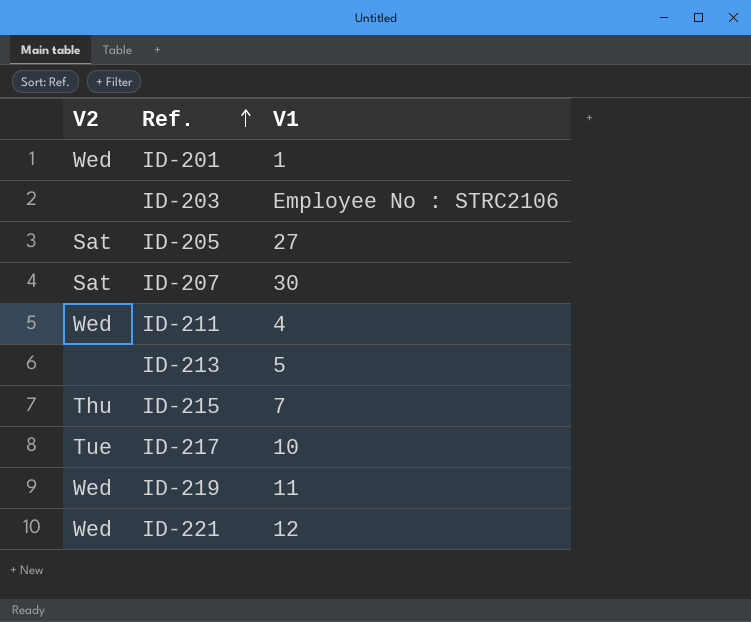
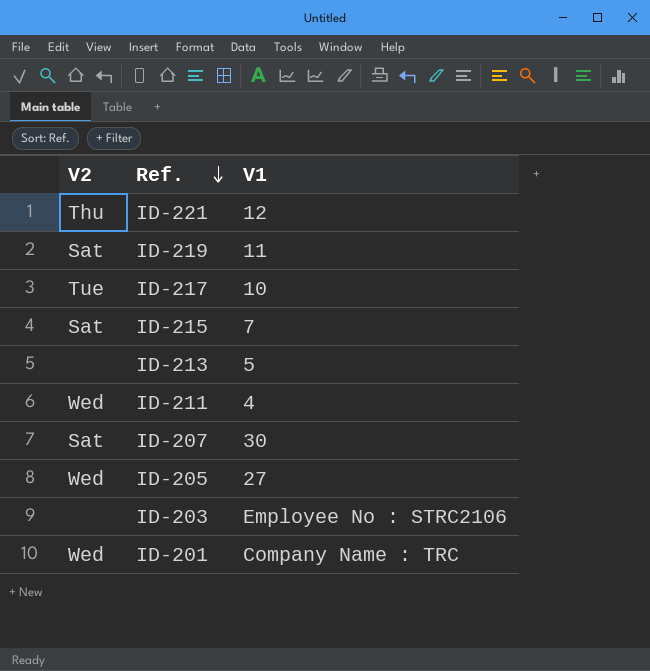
row order: Ref. ascending -> Ref. descending
ID-221 | V2: Wed -> Thu
ID-219 | V2: Wed -> Sat
ID-215 | V2: Thu -> Sat
ID-205 | V2: Sat -> Wed
ID-201 | V1: 1 -> Company Name : TRC

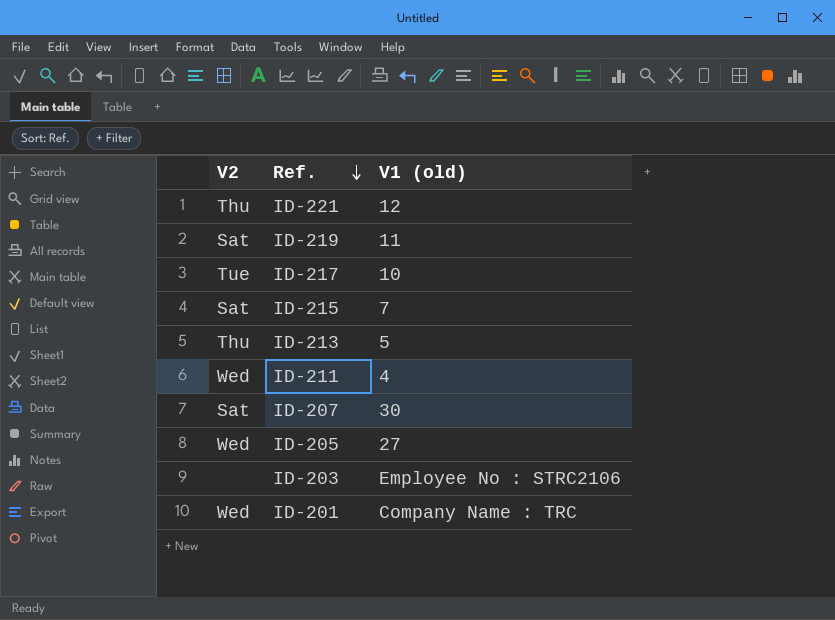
column name: V1 -> V1 (old)
ID-213 | V2: none -> Thu

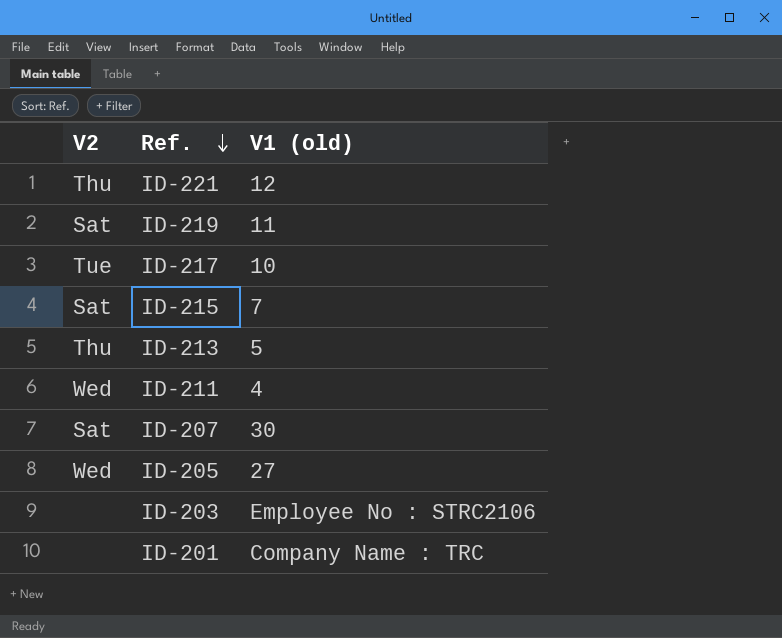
ID-201 | V2: Wed -> none

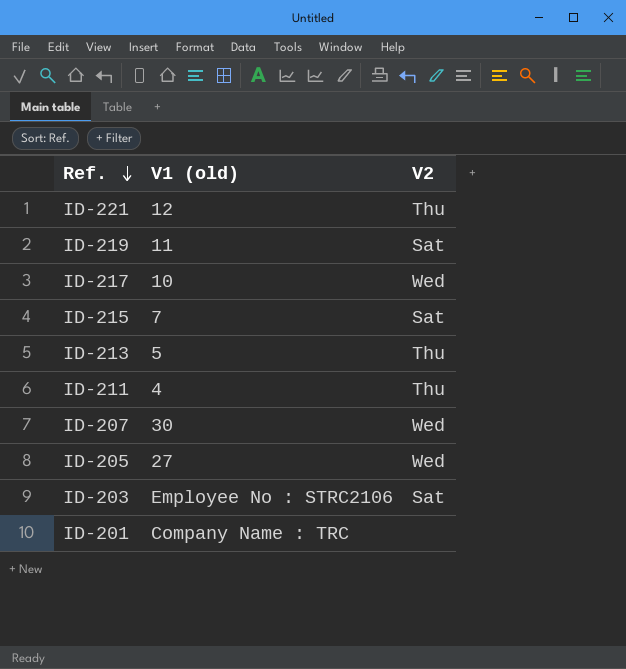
column V2 | position: 1 -> 3
ID-217 | V2: Tue -> Wed
ID-211 | V2: Wed -> Thu
ID-207 | V2: Sat -> Wed
ID-203 | V2: none -> Sat

